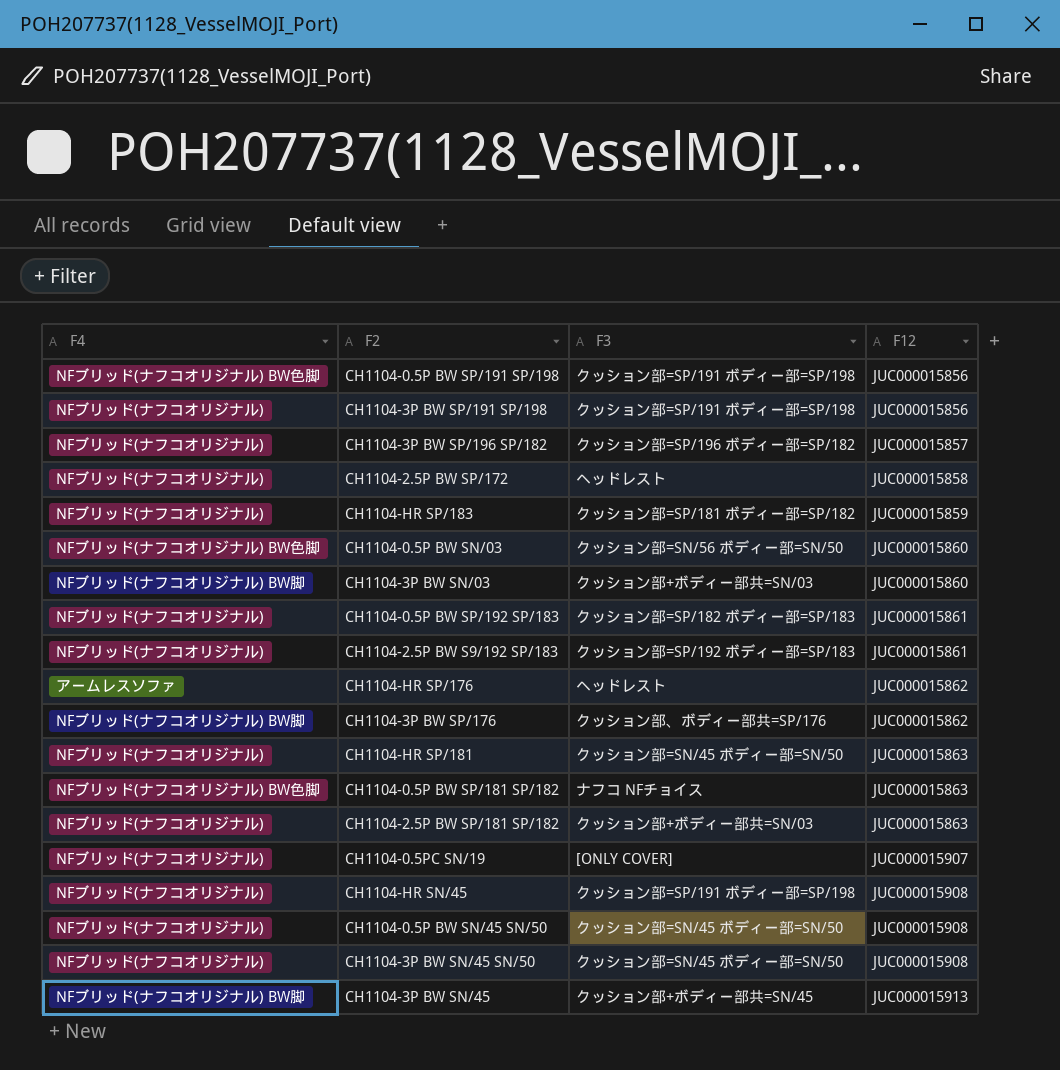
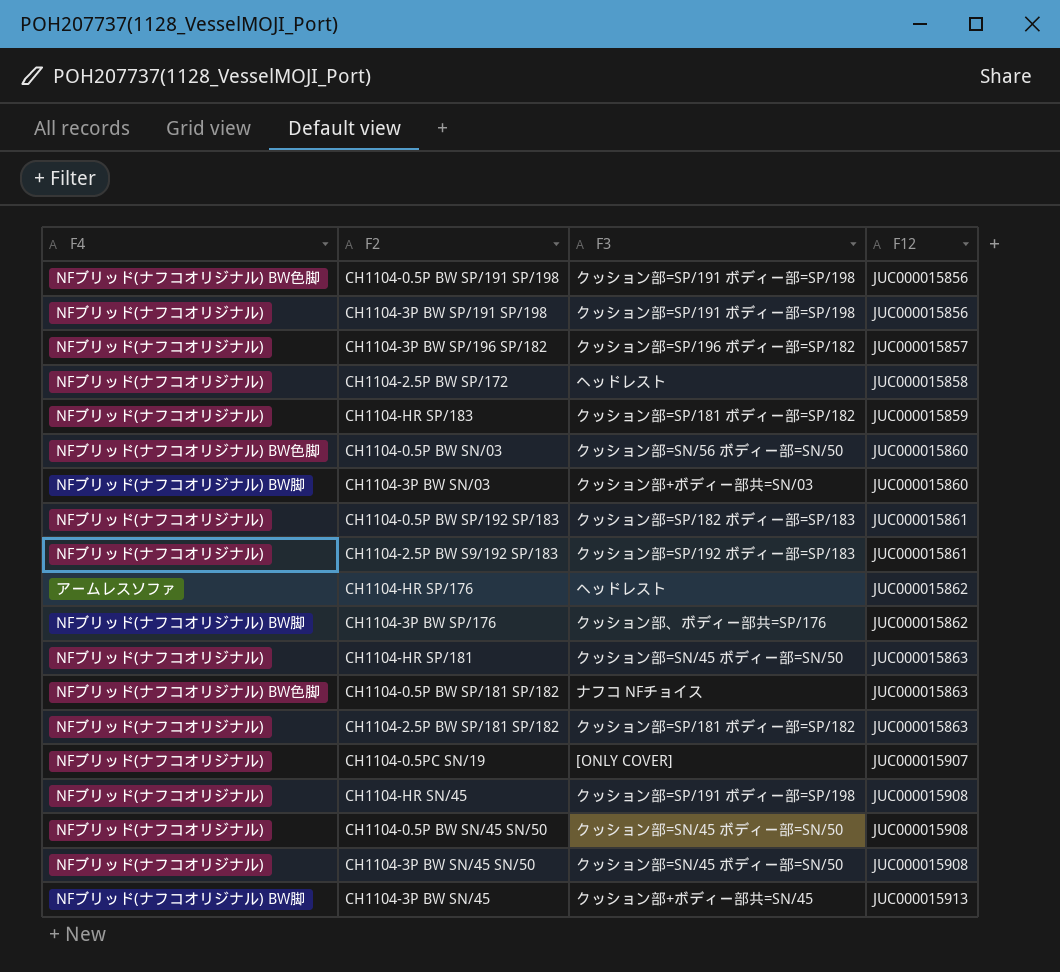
CH1104-2.5P BW SP/181 SP/182 | F3: クッション部+ボディー部共=SN/03 -> クッション部=SP/181 ボディー部=SP/182

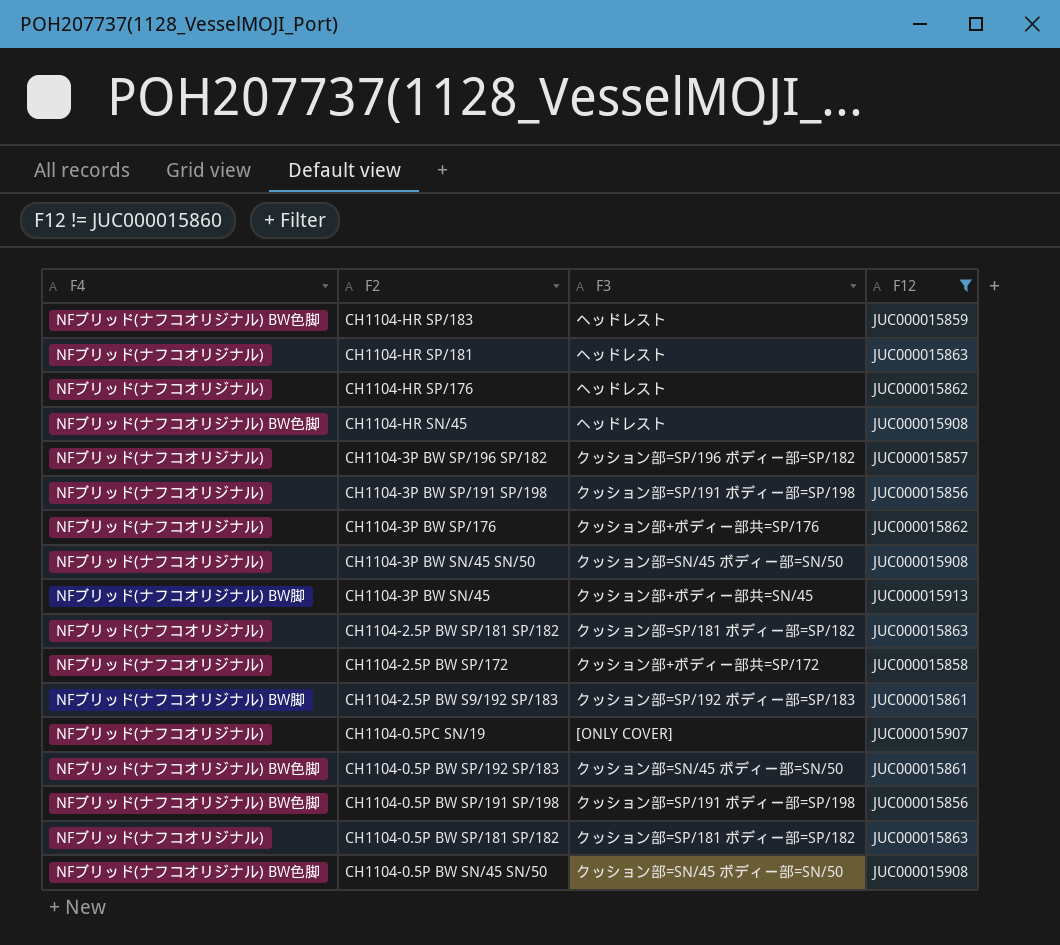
filter: none -> F12 != JUC000015860
row order: F12 ascending -> F2 descending
CH1104-HR SP/183 | F4: NFブリッド(ナフコオリジナル) -> NFブリッド(ナフコオリジナル) BW色脚
CH1104-HR SP/183 | F3: クッション部=SP/181 ボディー部=SP/182 -> ヘッドレスト
CH1104-HR SP/181 | F3: クッション部=SN/45 ボディー部=SN/50 -> ヘッドレスト
CH1104-HR SP/176 | F4: アームレスソファ -> NFブリッド(ナフコオリジナル)
CH1104-HR SN/45 | F4: NFブリッド(ナフコオリジナル) -> NFブリッド(ナフコオリジナル) BW色脚
CH1104-HR SN/45 | F3: クッション部=SP/191 ボディー部=SP/198 -> ヘッドレスト
CH1104-3P BW SP/176 | F4: NFブリッド(ナフコオリジナル) BW脚 -> NFブリッド(ナフコオリジナル)
CH1104-3P BW SP/176 | F3: クッション部、ボディー部共=SP/176 -> クッション部+ボディー部共=SP/176
CH1104-2.5P BW SP/172 | F3: ヘッドレスト -> クッション部+ボディー部共=SP/172
CH1104-2.5P BW S9/192 SP/183 | F4: NFブリッド(ナフコオリジナル) -> NFブリッド(ナフコオリジナル) BW脚
CH1104-0.5P BW SP/192 SP/183 | F4: NFブリッド(ナフコオリジナル) -> NFブリッド(ナフコオリジナル) BW色脚
CH1104-0.5P BW SP/192 SP/183 | F3: クッション部=SP/182 ボディー部=SP/183 -> クッション部=SN/45 ボディー部=SN/50
CH1104-0.5P BW SP/181 SP/182 | F4: NFブリッド(ナフコオリジナル) BW色脚 -> NFブリッド(ナフコオリジナル)
CH1104-0.5P BW SP/181 SP/182 | F3: ナフコ NFチョイス -> クッション部=SP/181 ボディー部=SP/182
CH1104-0.5P BW SN/45 SN/50 | F4: NFブリッド(ナフコオリジナル) -> NFブリッド(ナフコオリジナル) BW色脚

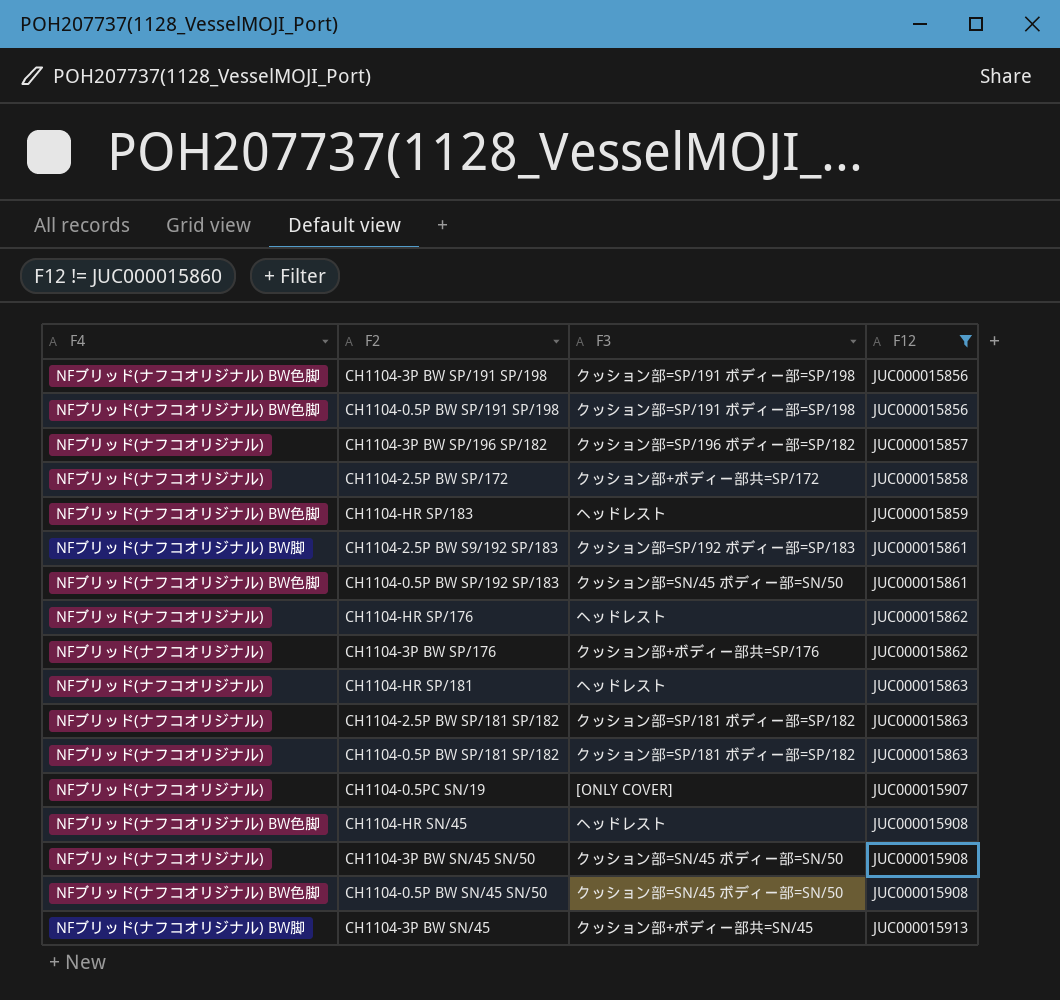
row order: F2 descending -> F12 ascending
CH1104-3P BW SP/191 SP/198 | F4: NFブリッド(ナフコオリジナル) -> NFブリッド(ナフコオリジナル) BW色脚

